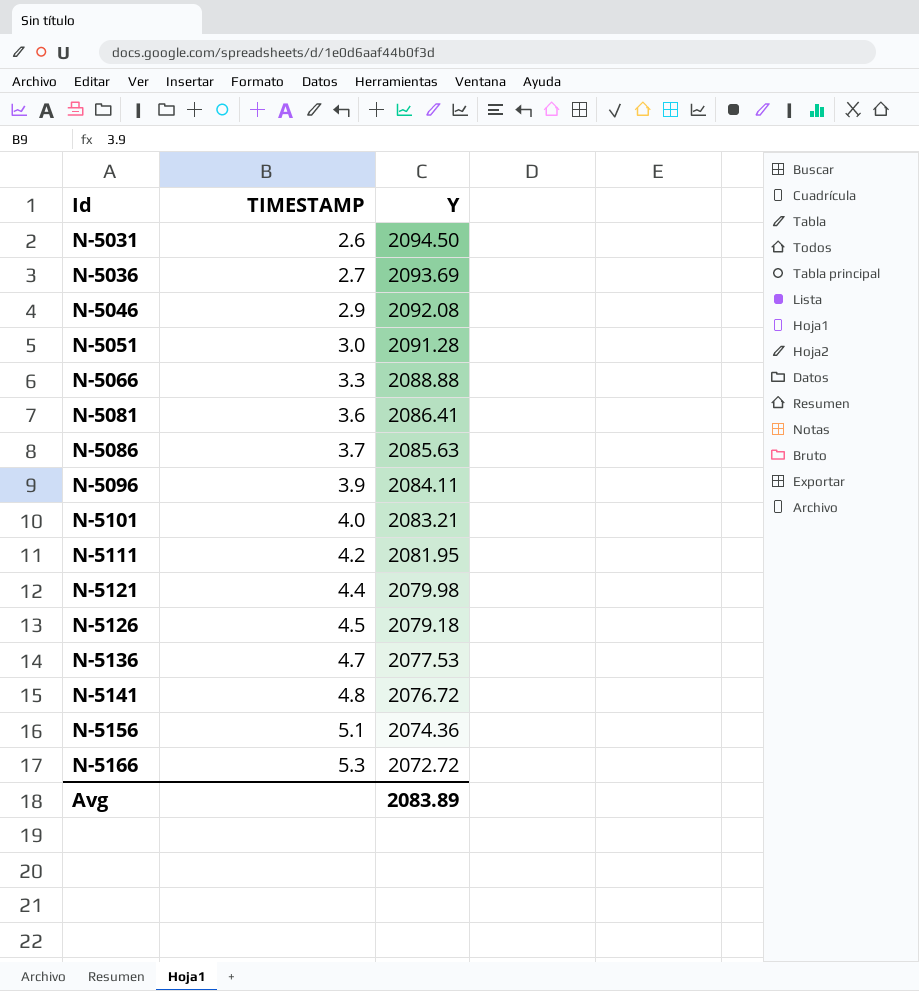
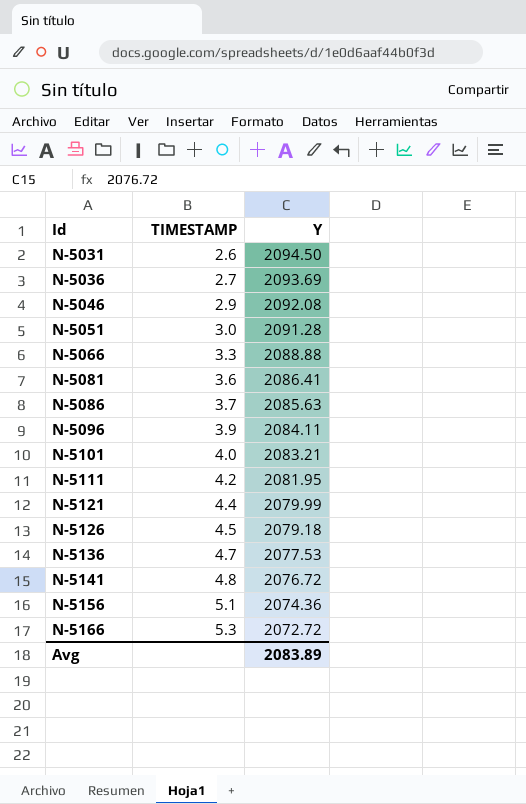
N-5121 | Y: 2079.98 -> 2079.99

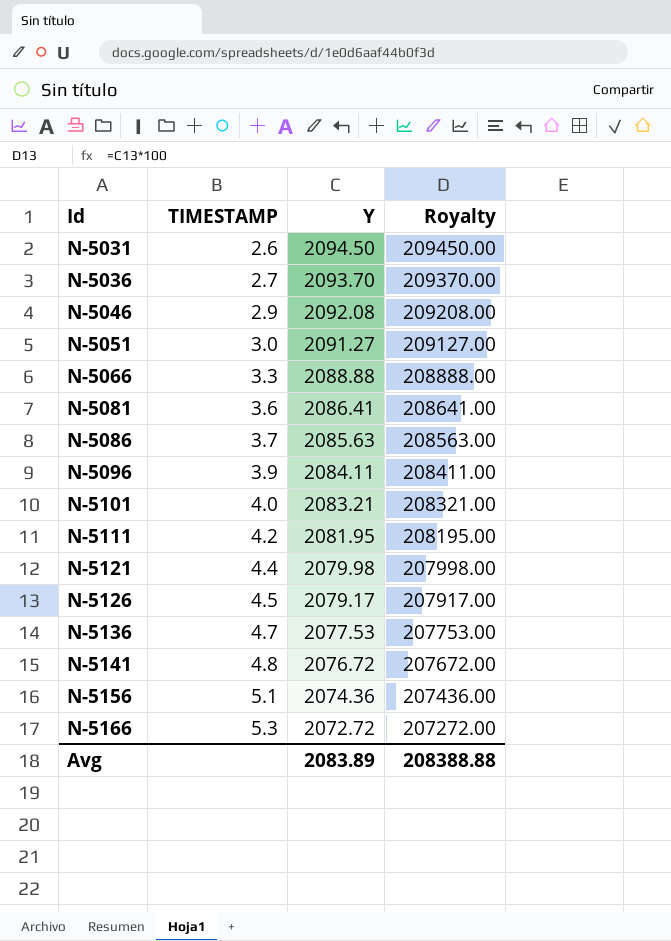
column Royalty | formula: none -> [Y] * 100
N-5036 | Y: 2093.69 -> 2093.70
N-5051 | Y: 2091.28 -> 2091.27
N-5121 | Y: 2079.99 -> 2079.98
N-5126 | Y: 2079.18 -> 2079.17

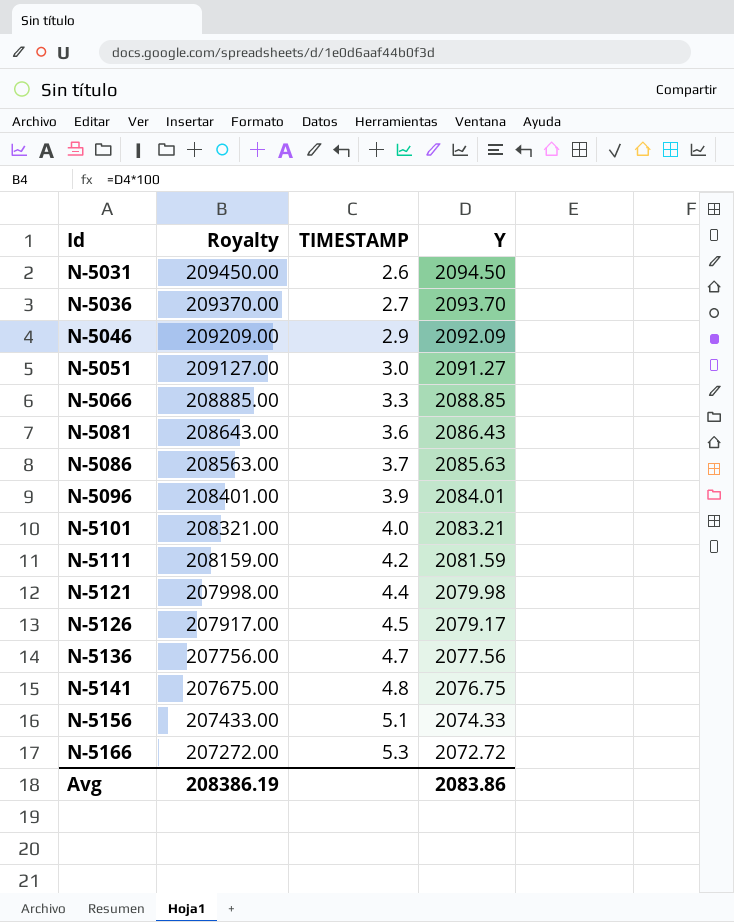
column Royalty | position: 4 -> 2
N-5046 | Royalty: 209208.00 -> 209209.00
N-5046 | Y: 2092.08 -> 2092.09
N-5066 | Royalty: 208888.00 -> 208885.00
N-5066 | Y: 2088.88 -> 2088.85
N-5081 | Royalty: 208641.00 -> 208643.00
N-5081 | Y: 2086.41 -> 2086.43
N-5096 | Royalty: 208411.00 -> 208401.00
N-5096 | Y: 2084.11 -> 2084.01
N-5111 | Royalty: 208195.00 -> 208159.00
N-5111 | Y: 2081.95 -> 2081.59
N-5136 | Royalty: 207753.00 -> 207756.00
N-5136 | Y: 2077.53 -> 2077.56
N-5141 | Royalty: 207672.00 -> 207675.00
N-5141 | Y: 2076.72 -> 2076.75
N-5156 | Royalty: 207436.00 -> 207433.00
N-5156 | Y: 2074.36 -> 2074.33
Avg | Royalty: 208388.88 -> 208386.19
Avg | Y: 2083.89 -> 2083.86

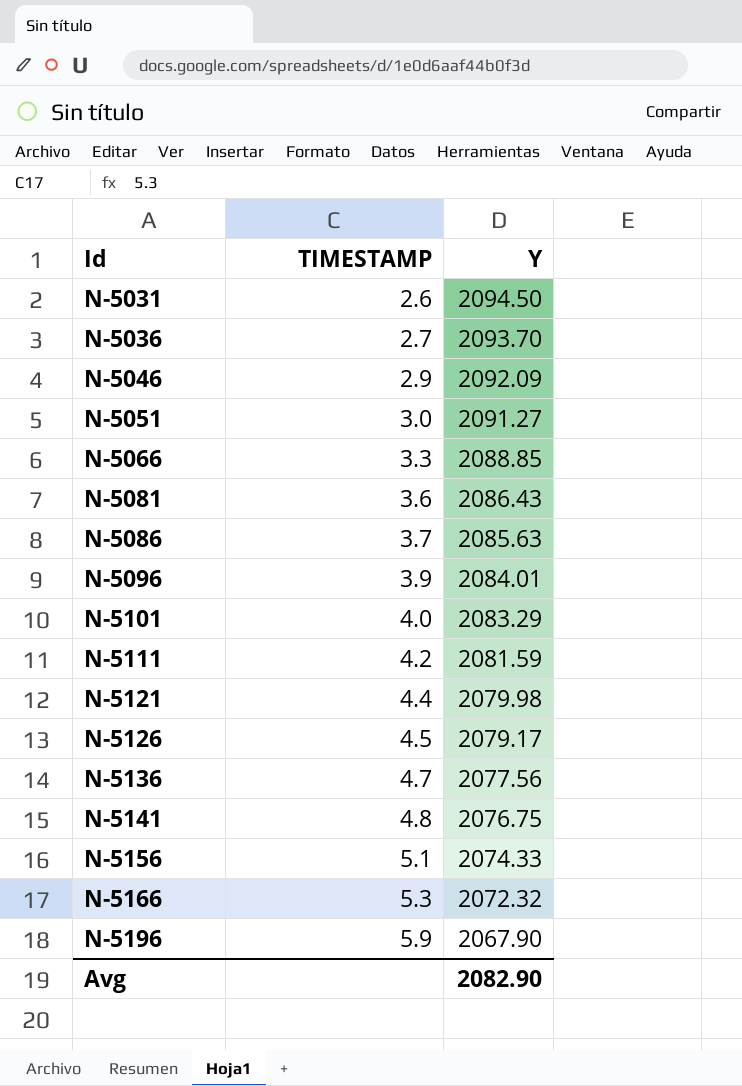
column Royalty | formula: [Y] * 100 -> none
N-5101 | Y: 2083.21 -> 2083.29
N-5166 | Y: 2072.72 -> 2072.32
row N-5196: none -> 5.9 | 2067.90
Avg | Y: 2083.86 -> 2082.90

